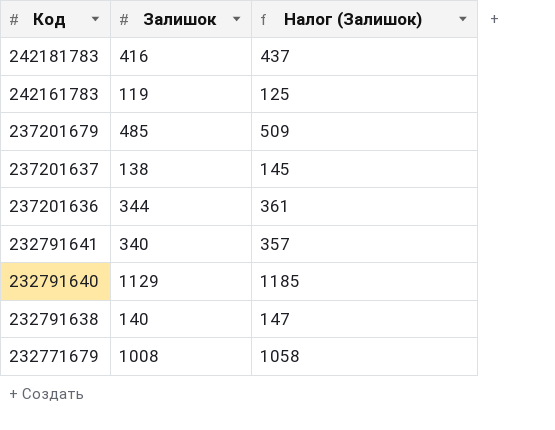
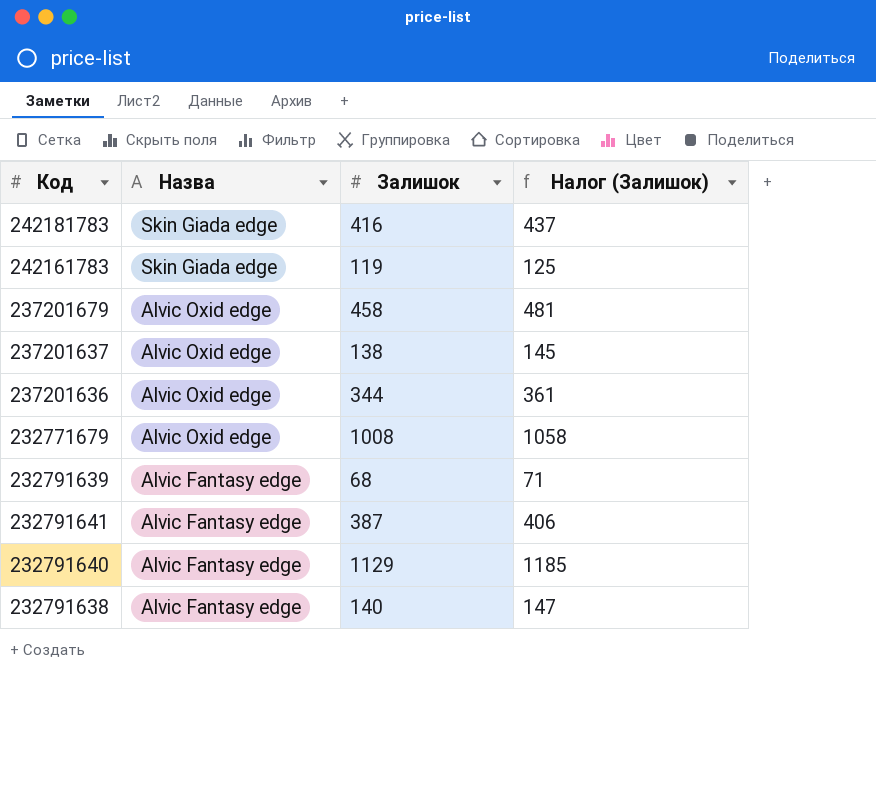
row order: Код descending -> Назва descending
column Назва | position: none -> 2
237201679 | Залишок: 485 -> 458
237201679 | Налог (Залишок): 509 -> 481
row 232791639: none -> Alvic Fantasy edge | 68 | 71
232791641 | Залишок: 340 -> 387
232791641 | Налог (Залишок): 357 -> 406

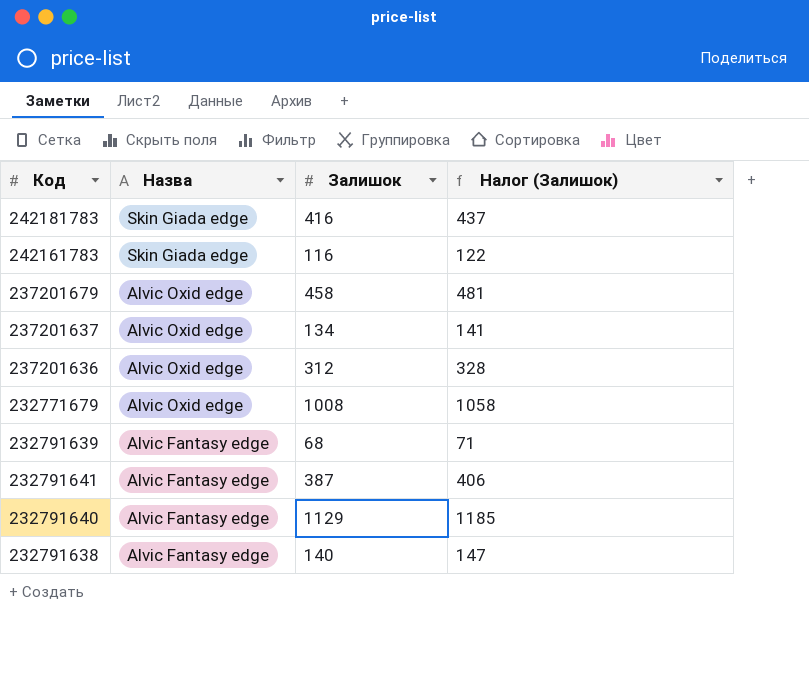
242161783 | Залишок: 119 -> 116
242161783 | Налог (Залишок): 125 -> 122
237201637 | Залишок: 138 -> 134
237201637 | Налог (Залишок): 145 -> 141
237201636 | Залишок: 344 -> 312
237201636 | Налог (Залишок): 361 -> 328

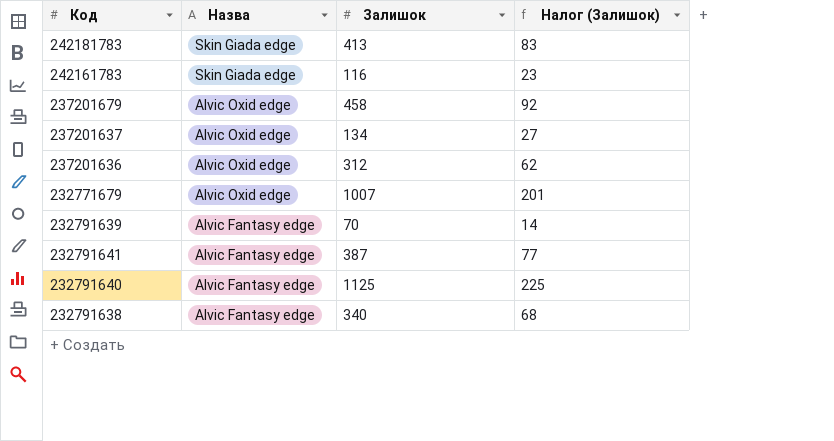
column Налог (Залишок) | formula: [Залишок] * 1,05 -> [Залишок] * 0,2
242181783 | Залишок: 416 -> 413
232771679 | Залишок: 1008 -> 1007
232791639 | Залишок: 68 -> 70
232791640 | Залишок: 1129 -> 1125
232791638 | Залишок: 140 -> 340

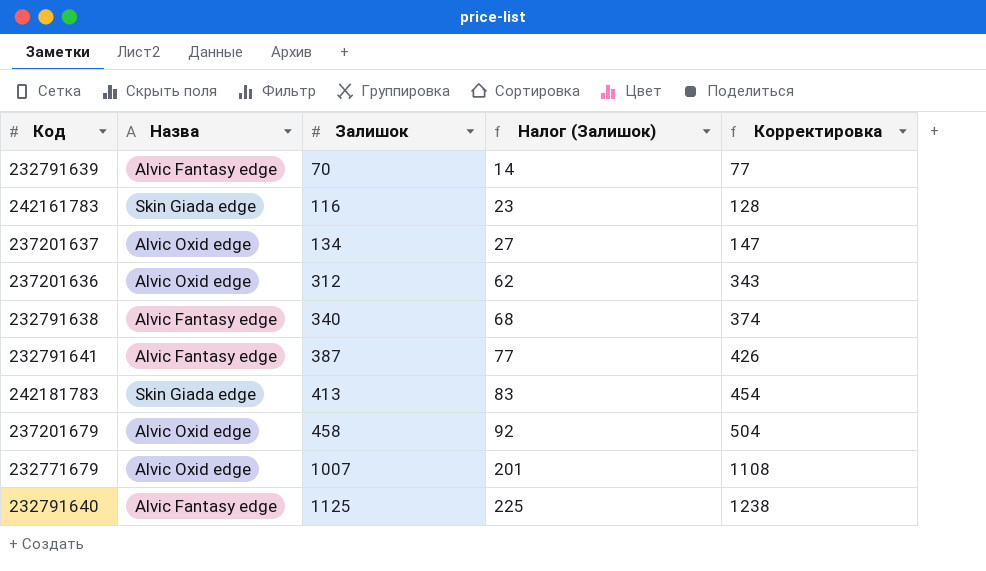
row order: Назва descending -> Залишок ascending
column Корректировка | formula: none -> [Залишок] * 1,1

